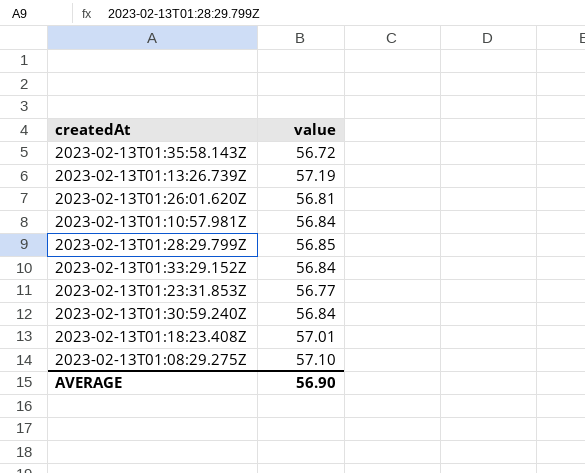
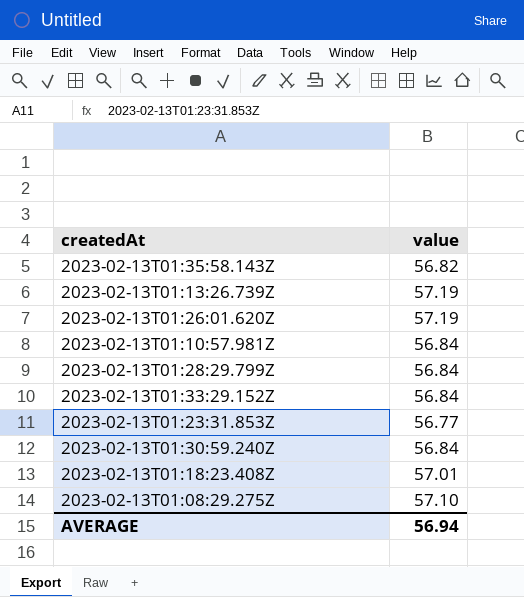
2023-02-13T01:35:58.143Z | value: 56.72 -> 56.82
2023-02-13T01:26:01.620Z | value: 56.81 -> 57.19
2023-02-13T01:28:29.799Z | value: 56.85 -> 56.84
AVERAGE | value: 56.90 -> 56.94

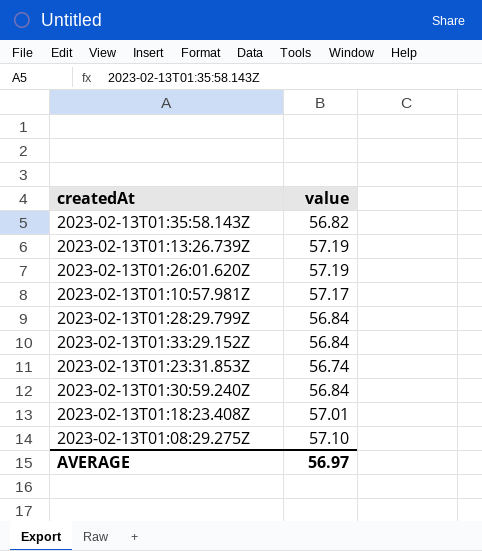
2023-02-13T01:10:57.981Z | value: 56.84 -> 57.17
2023-02-13T01:23:31.853Z | value: 56.77 -> 56.74
AVERAGE | value: 56.94 -> 56.97

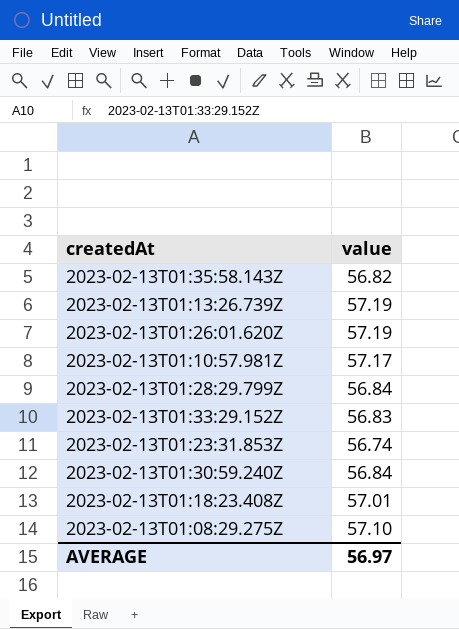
2023-02-13T01:33:29.152Z | value: 56.84 -> 56.83

